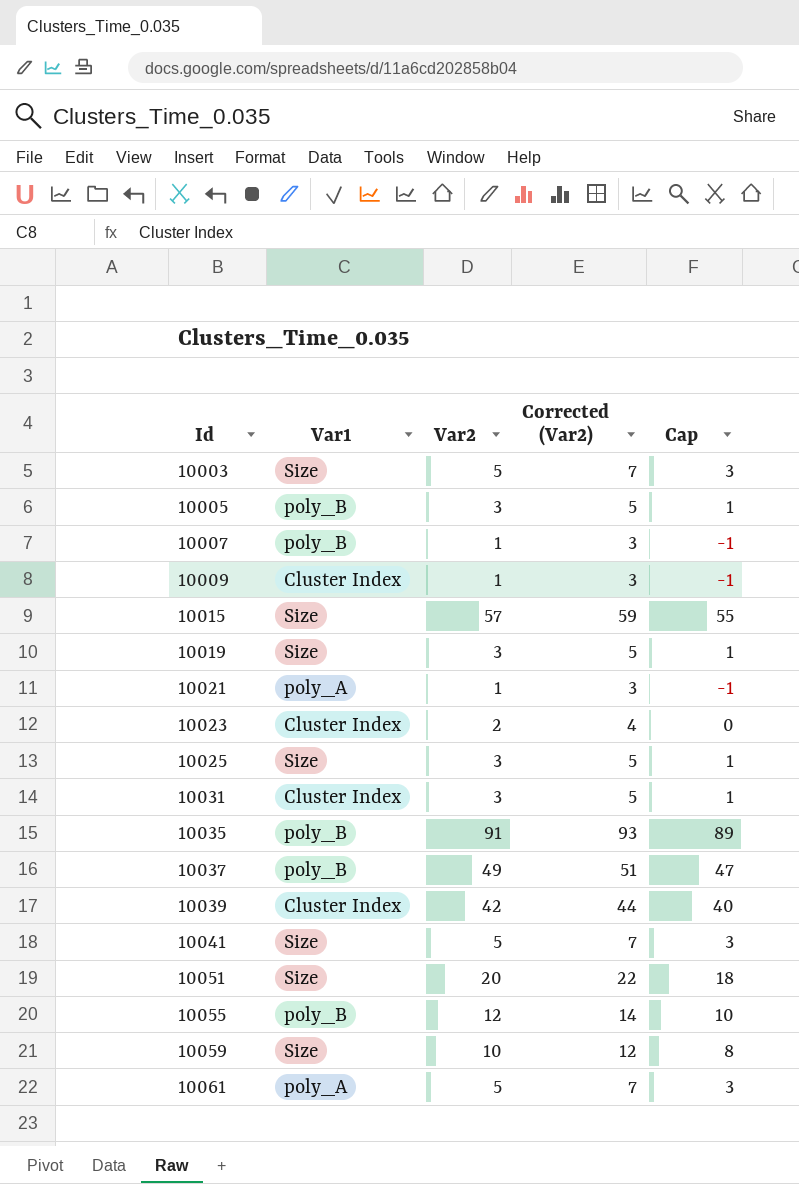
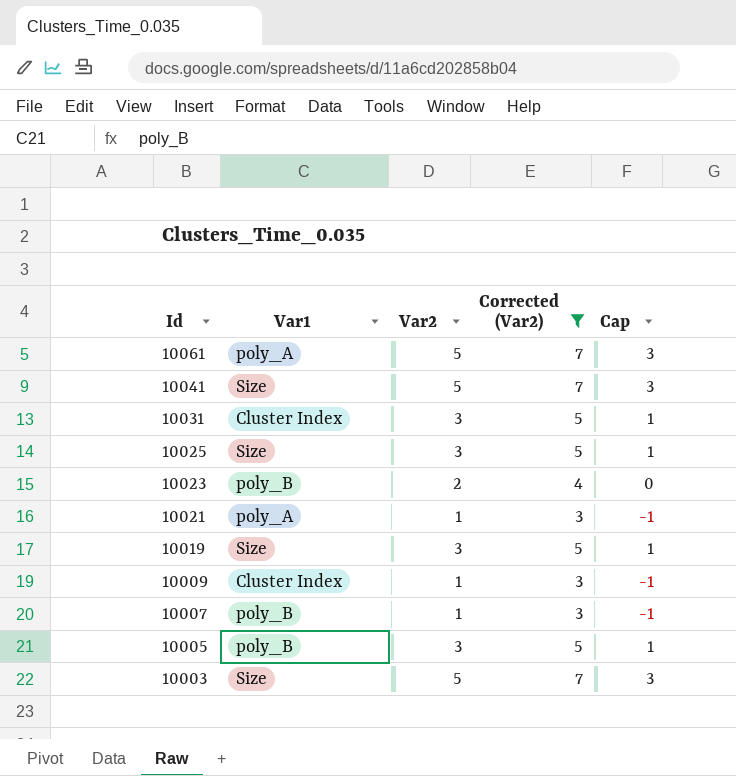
filter: none -> Corrected (Var2) <= 7
row order: Id ascending -> Id descending
10023 | Var1: Cluster Index -> poly_B

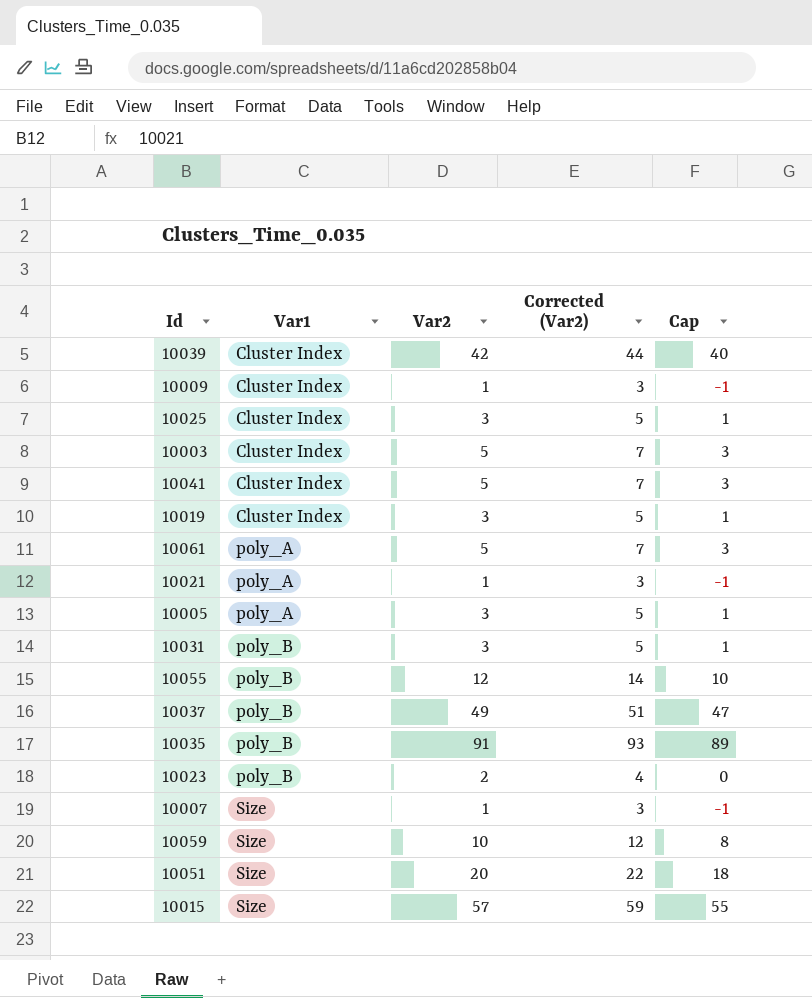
filter: Corrected (Var2) <= 7 -> none
row order: Id descending -> Var1 ascending
10025 | Var1: Size -> Cluster Index
10003 | Var1: Size -> Cluster Index
10041 | Var1: Size -> Cluster Index
10019 | Var1: Size -> Cluster Index
10005 | Var1: poly_B -> poly_A
10031 | Var1: Cluster Index -> poly_B
10007 | Var1: poly_B -> Size

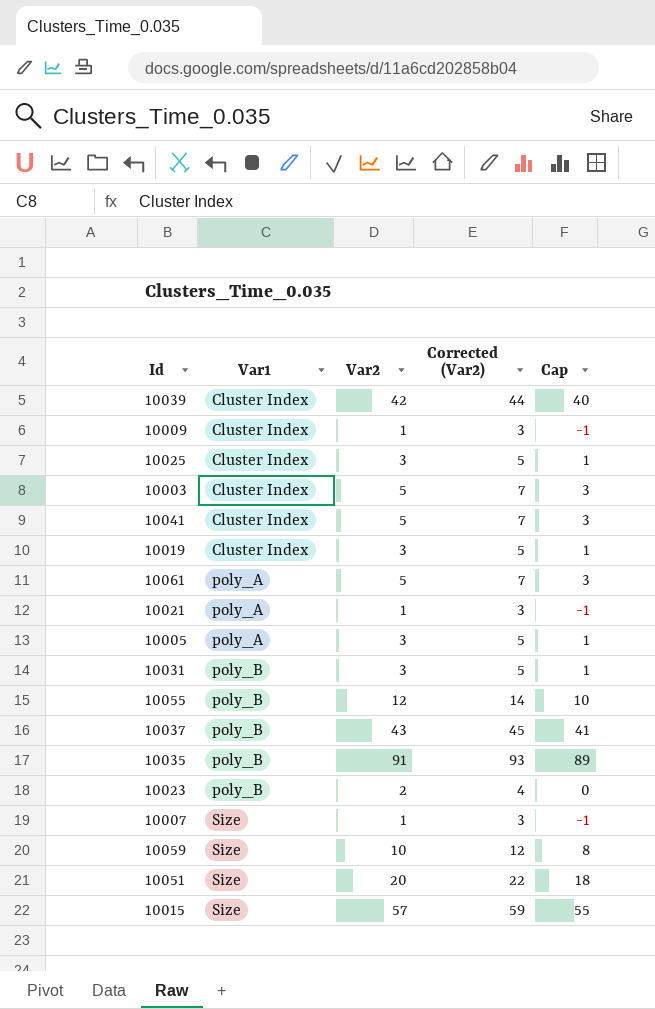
10037 | Var2: 49 -> 43
10037 | Corrected (Var2): 51 -> 45
10037 | Cap: 47 -> 41

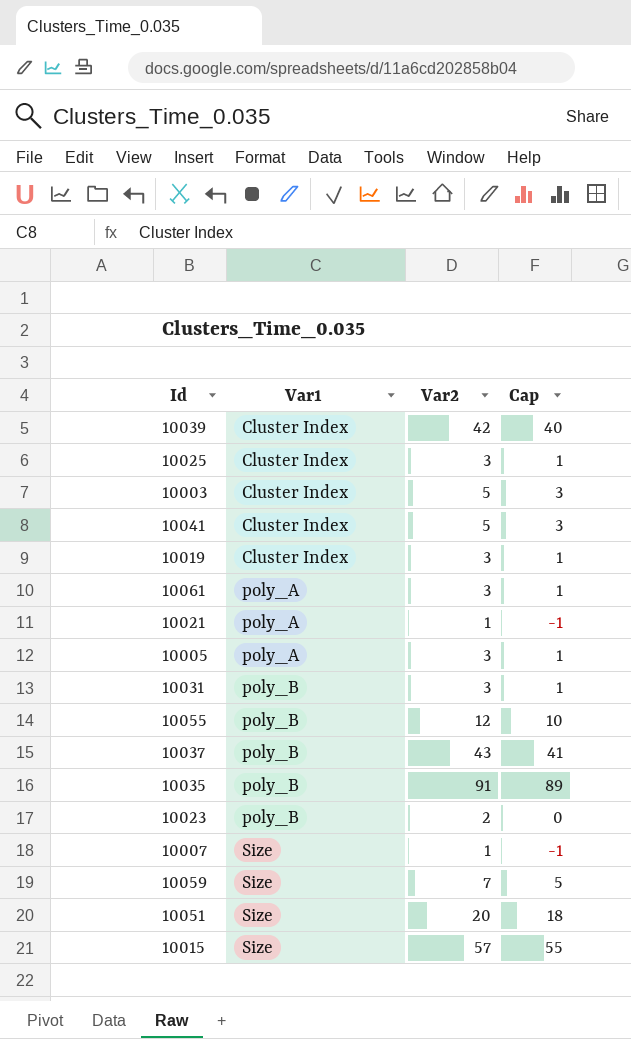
column Corrected (Var2) | formula: [Var2] + 2 -> none
row 10009: Cluster Index | 1 | 3 | -1 -> none
10061 | Var2: 5 -> 3
10061 | Cap: 3 -> 1
10059 | Var2: 10 -> 7
10059 | Cap: 8 -> 5

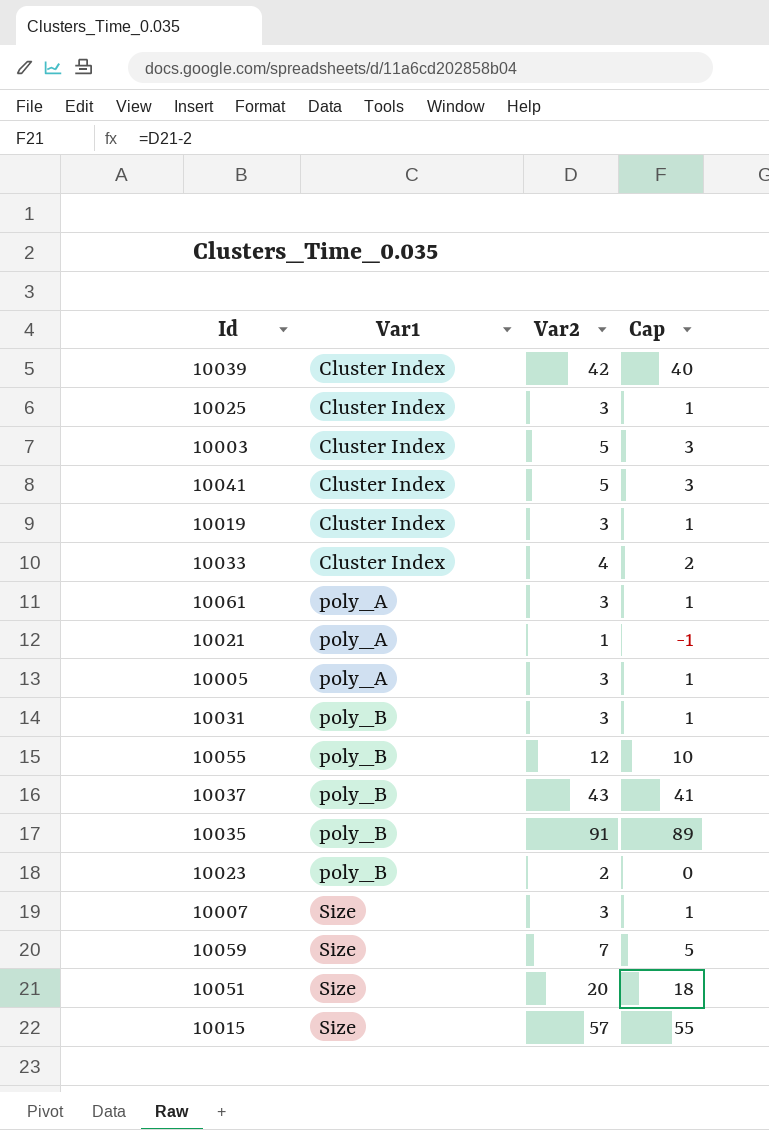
row 10033: none -> Cluster Index | 4 | 2
10007 | Var2: 1 -> 3
10007 | Cap: -1 -> 1

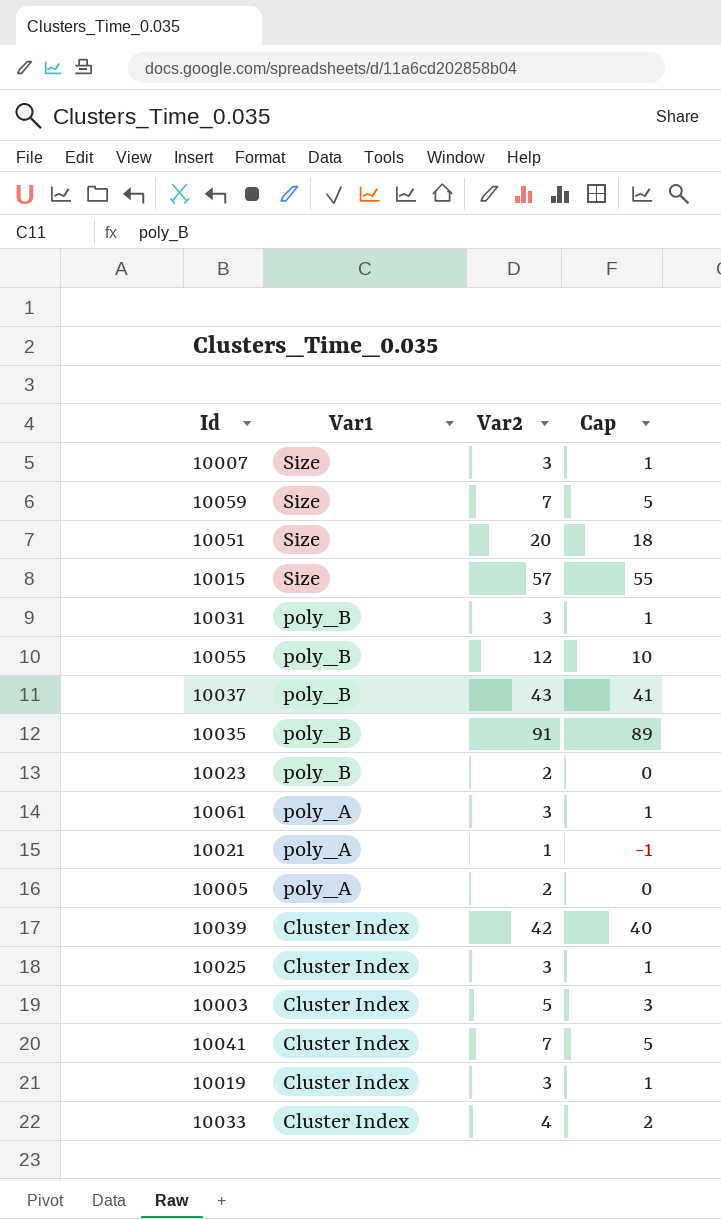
row order: Var1 ascending -> Var1 descending
10005 | Var2: 3 -> 2
10005 | Cap: 1 -> 0
10041 | Var2: 5 -> 7
10041 | Cap: 3 -> 5

